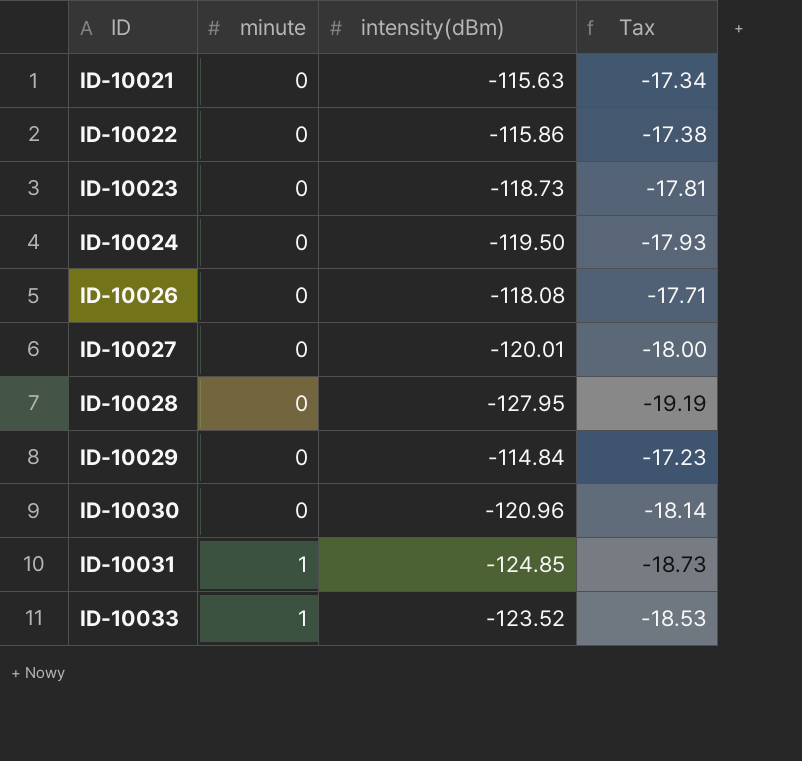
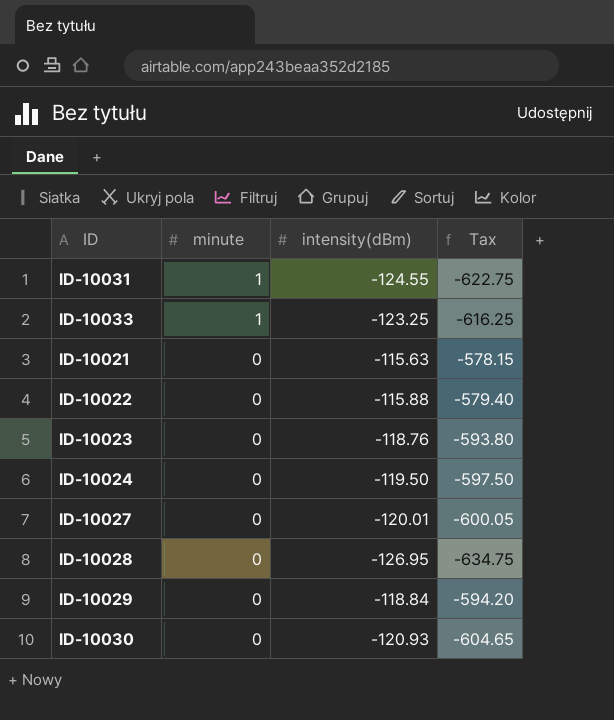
row order: ID ascending -> minute descending
column Tax | formula: [intensity(dBm)] * 0.15 -> [intensity(dBm)] * 5
row ID-10026: 0 | -118.08 | -17.71 -> none
ID-10031 | intensity(dBm): -124.85 -> -124.55
ID-10033 | intensity(dBm): -123.52 -> -123.25
ID-10022 | intensity(dBm): -115.86 -> -115.88
ID-10023 | intensity(dBm): -118.73 -> -118.76
ID-10028 | intensity(dBm): -127.95 -> -126.95
ID-10029 | intensity(dBm): -114.84 -> -118.84
ID-10030 | intensity(dBm): -120.96 -> -120.93

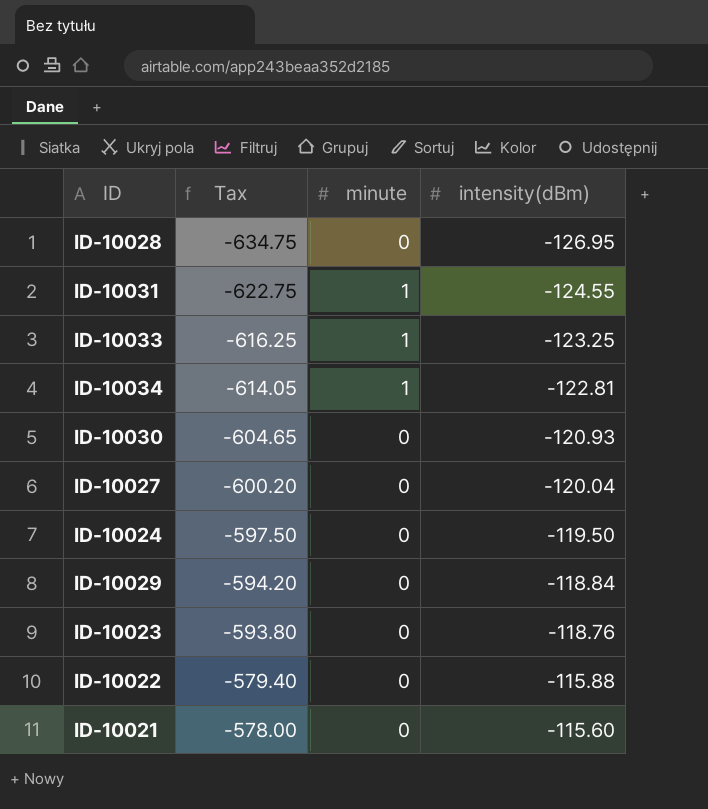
row order: minute descending -> Tax ascending
column Tax | position: 4 -> 2
row ID-10034: none -> -614.05 | 1 | -122.81
ID-10027 | Tax: -600.05 -> -600.20
ID-10027 | intensity(dBm): -120.01 -> -120.04
ID-10021 | Tax: -578.15 -> -578.00
ID-10021 | intensity(dBm): -115.63 -> -115.60

